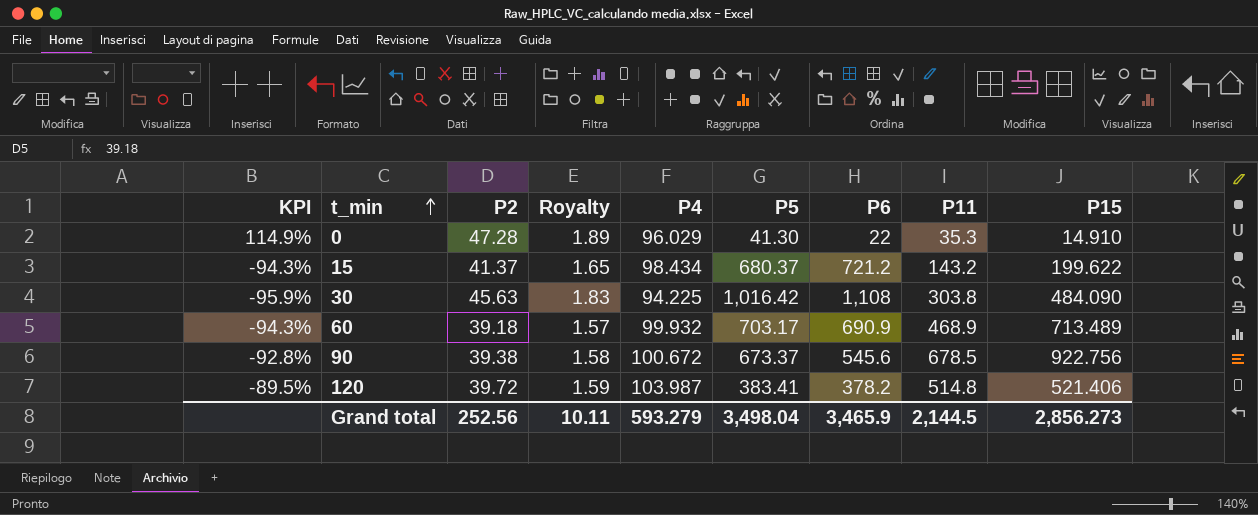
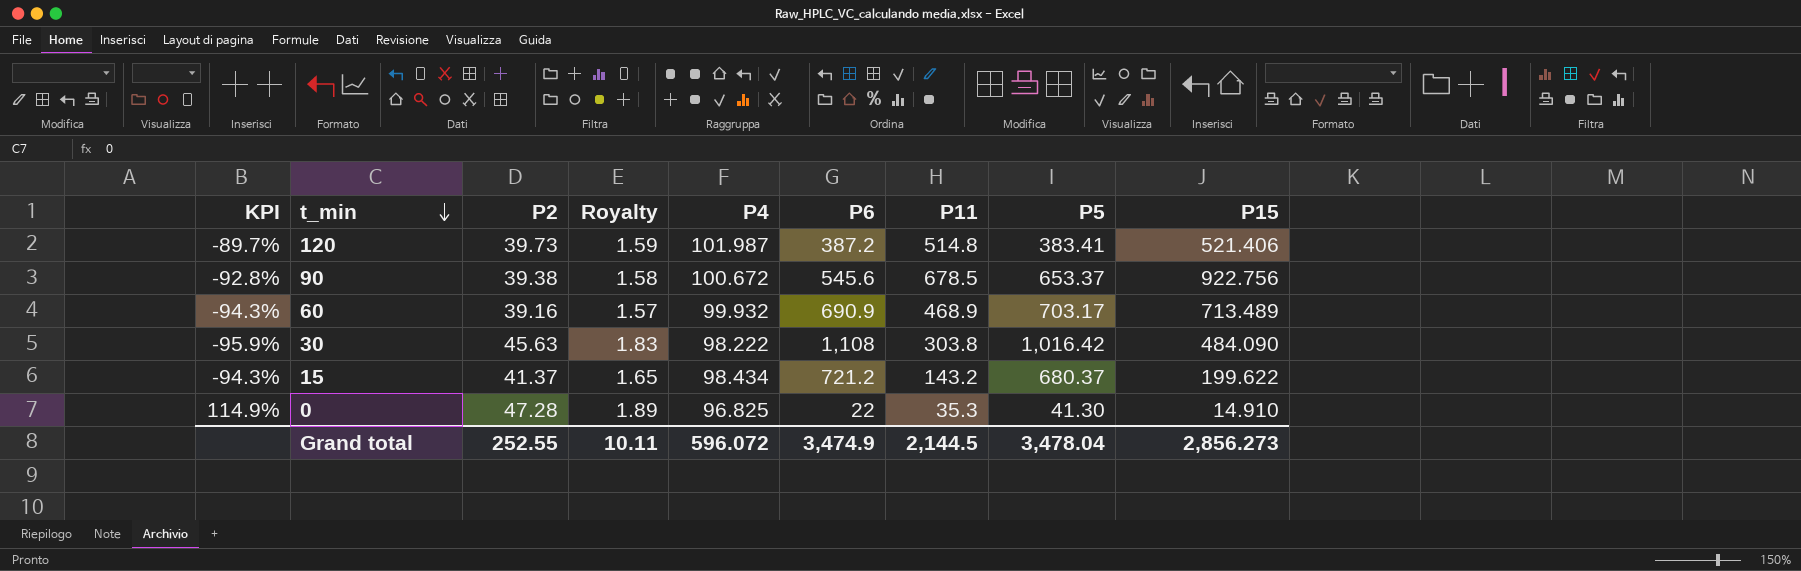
row order: t_min ascending -> t_min descending
column P5 | position: 6 -> 8
120 | KPI: -89.5% -> -89.7%
120 | P2: 39.72 -> 39.73
120 | P4: 103.987 -> 101.987
120 | P6: 378.2 -> 387.2
90 | P5: 673.37 -> 653.37
60 | P2: 39.18 -> 39.16
30 | P4: 94.225 -> 98.222
0 | P4: 96.029 -> 96.825
Grand total | P2: 252.56 -> 252.55
Grand total | P4: 593.279 -> 596.072
Grand total | P6: 3,465.9 -> 3,474.9
Grand total | P5: 3,498.04 -> 3,478.04

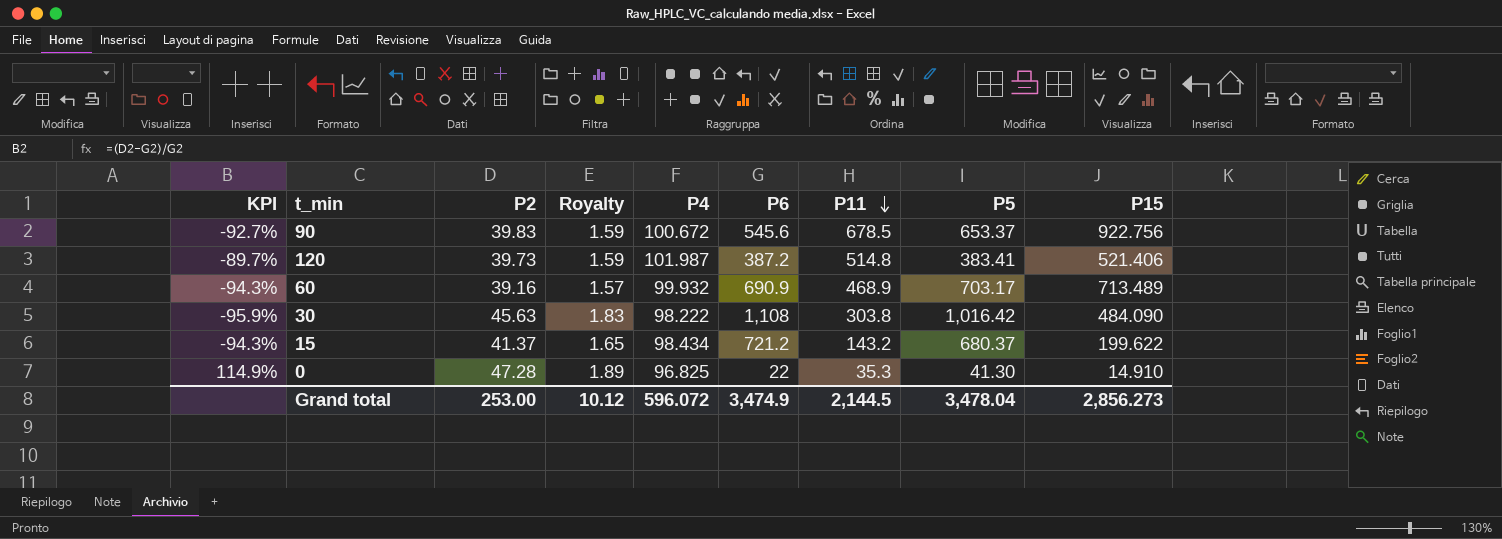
row order: t_min descending -> P11 descending
90 | KPI: -92.8% -> -92.7%
90 | P2: 39.38 -> 39.83
90 | Royalty: 1.58 -> 1.59
Grand total | P2: 252.55 -> 253.00
Grand total | Royalty: 10.11 -> 10.12

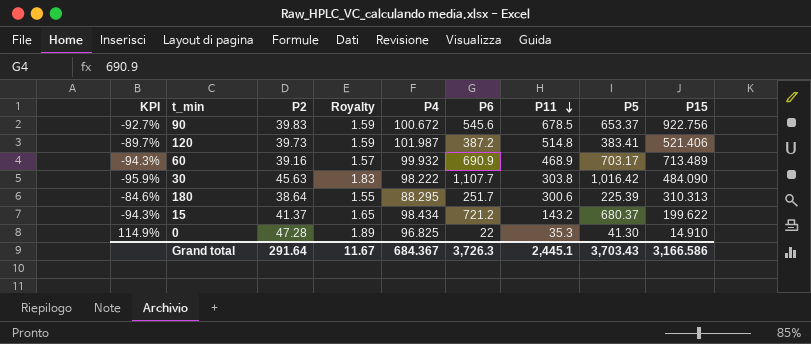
30 | P6: 1,108 -> 1,107.7
row 180: none -> -84.6% | 38.64 | 1.55 | 88.295 | 251.7 | 300.6 | 225.39 | 310.313
Grand total | P2: 253.00 -> 291.64
Grand total | Royalty: 10.12 -> 11.67
Grand total | P4: 596.072 -> 684.367
Grand total | P6: 3,474.9 -> 3,726.3
Grand total | P11: 2,144.5 -> 2,445.1
Grand total | P5: 3,478.04 -> 3,703.43
Grand total | P15: 2,856.273 -> 3,166.586

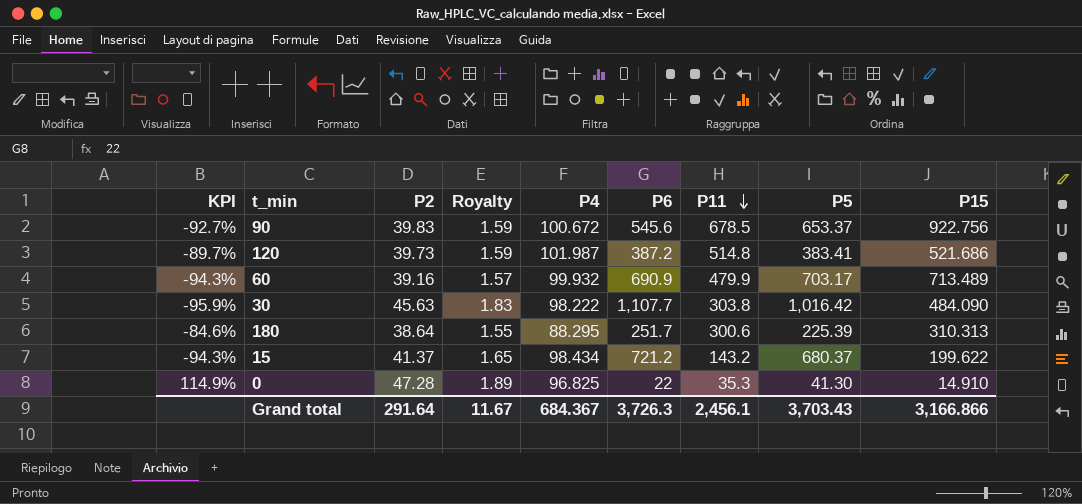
120 | P15: 521.406 -> 521.686
60 | P11: 468.9 -> 479.9
Grand total | P11: 2,445.1 -> 2,456.1
Grand total | P15: 3,166.586 -> 3,166.866

